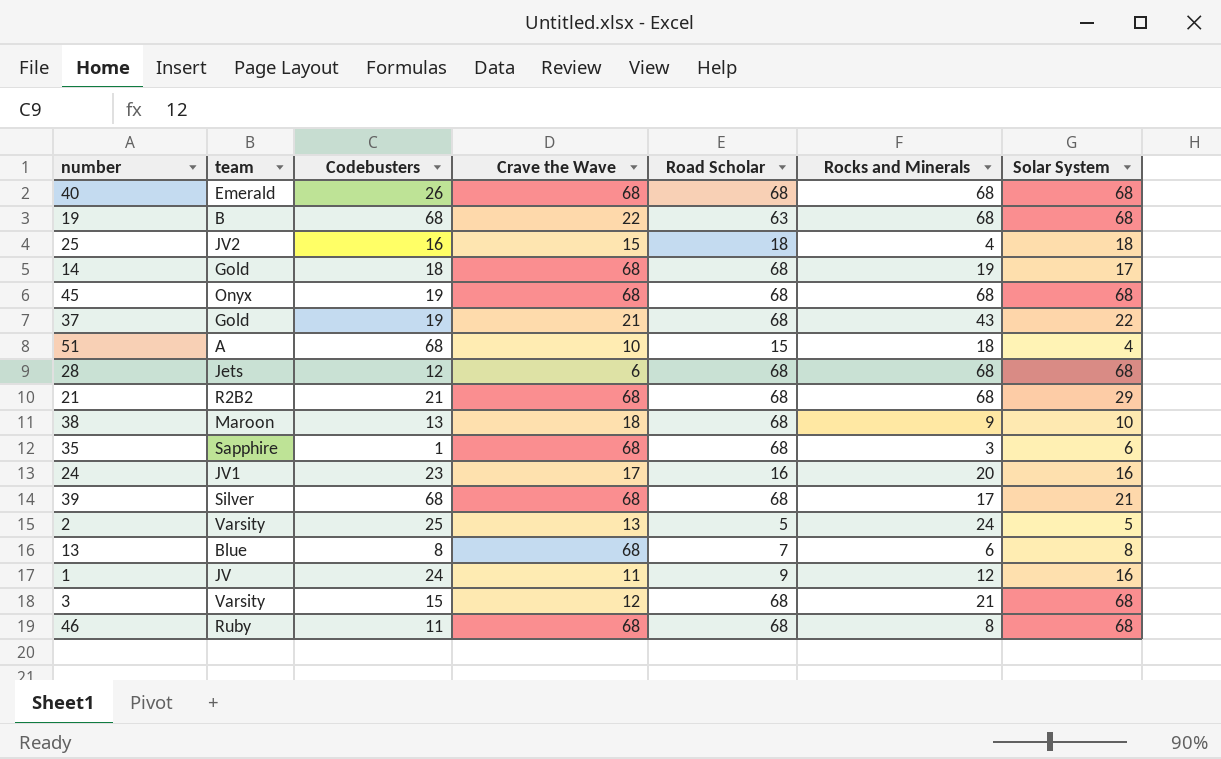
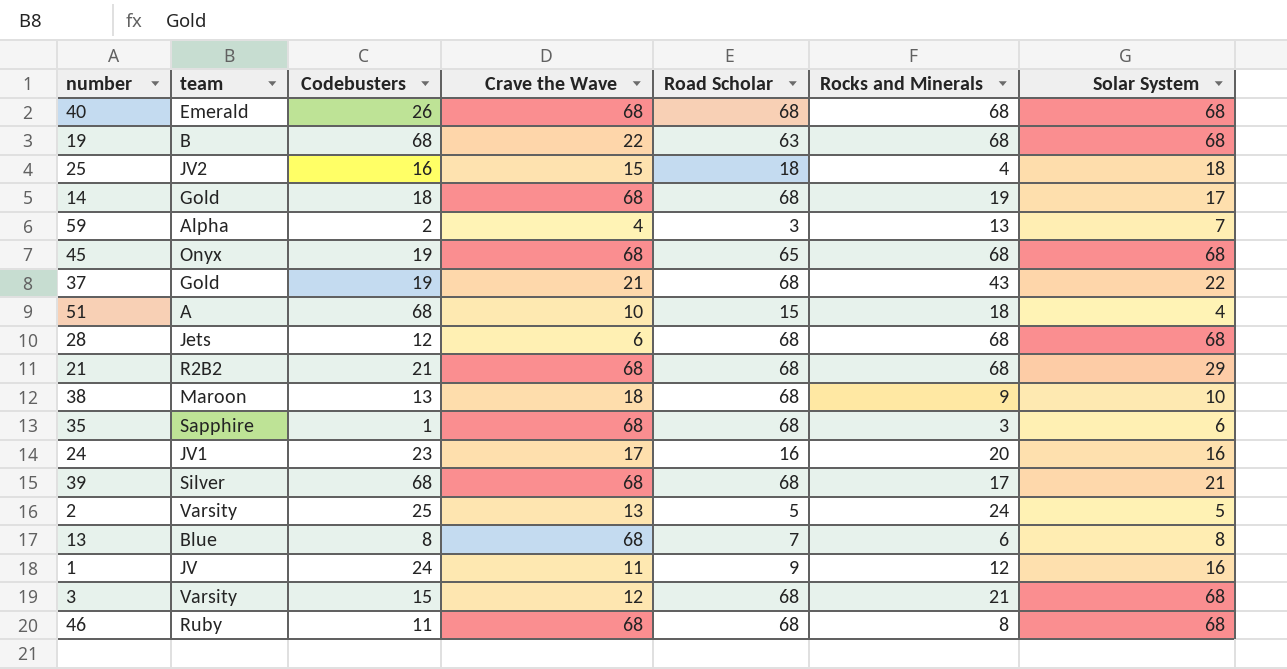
row 59: none -> Alpha | 2 | 4 | 3 | 13 | 7
45 | Road Scholar: 68 -> 65

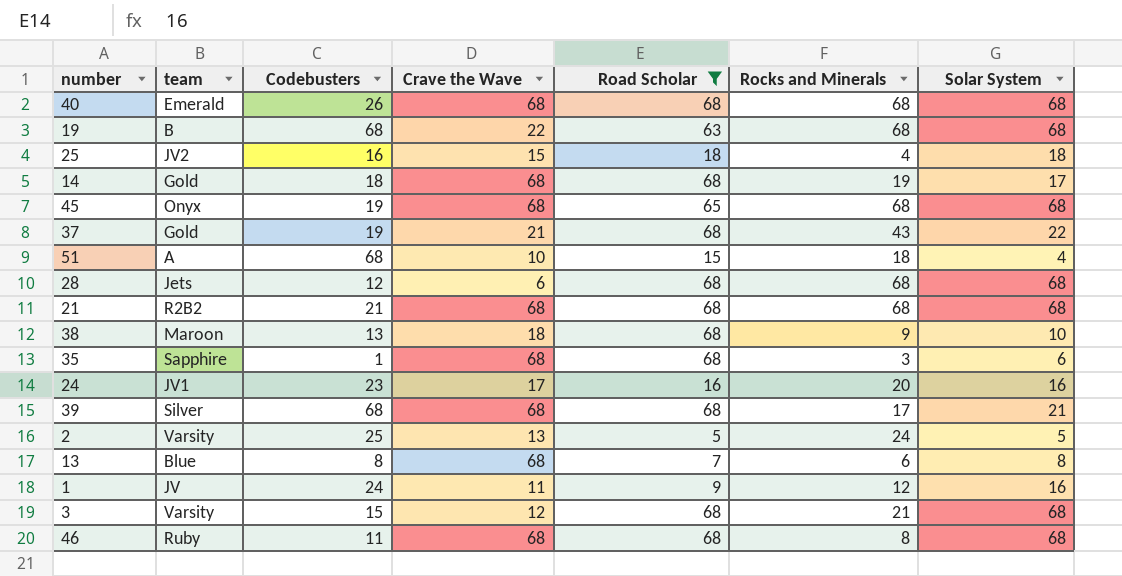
filter: none -> Road Scholar != 3
21 | Solar System: 29 -> 68

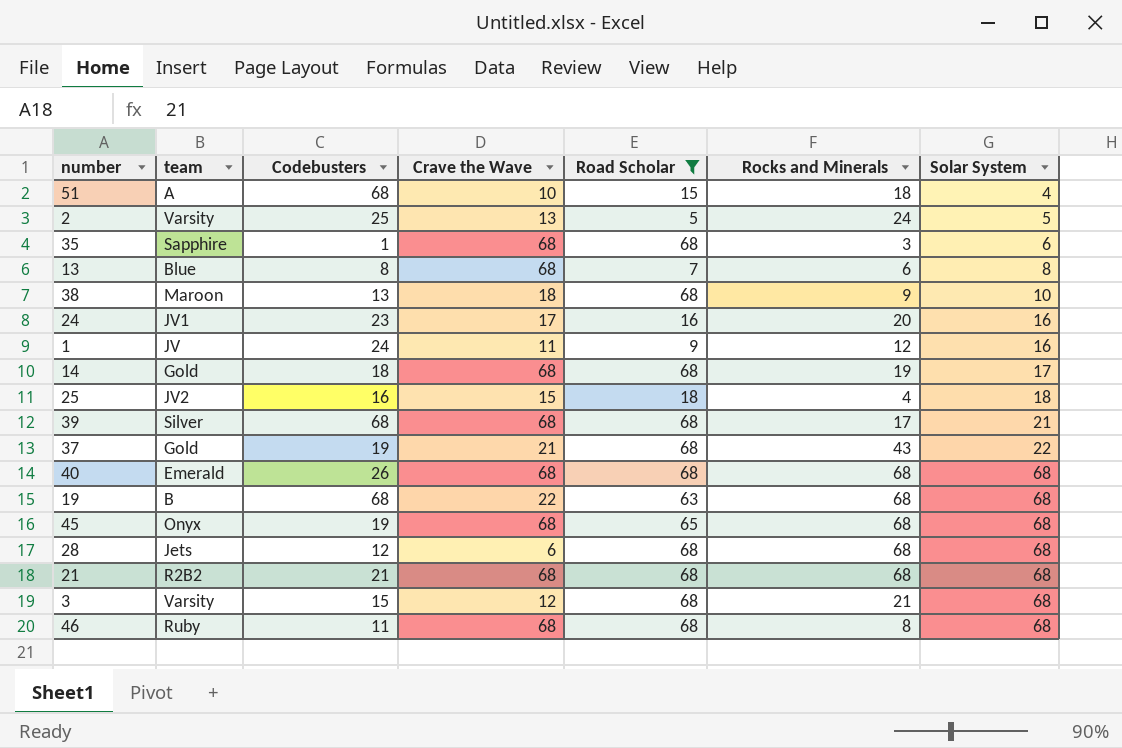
row order: none -> Solar System ascending

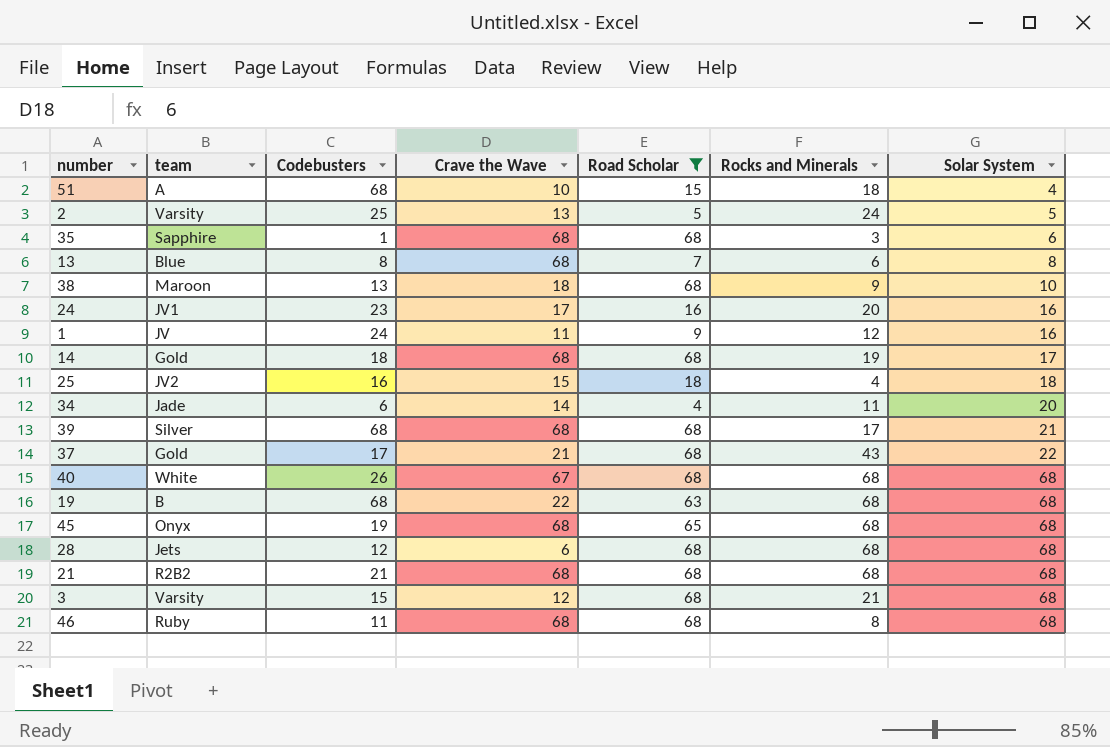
row 34: none -> Jade | 6 | 14 | 4 | 11 | 20
37 | Codebusters: 19 -> 17
40 | team: Emerald -> White
40 | Crave the Wave: 68 -> 67

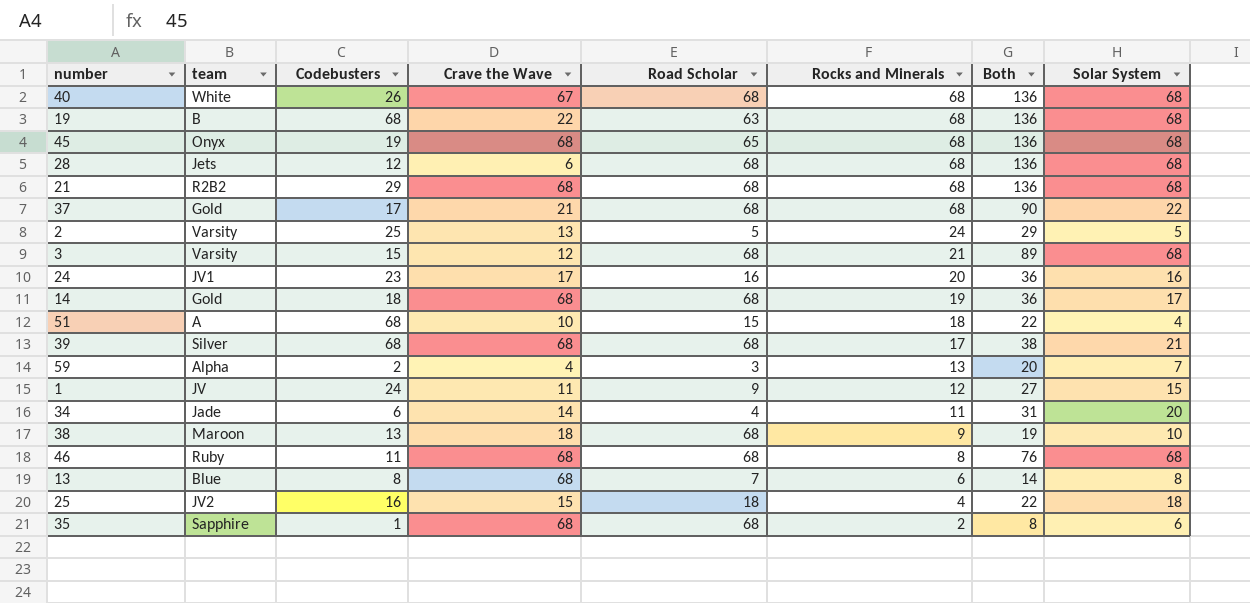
filter: Road Scholar != 3 -> none
row order: Solar System ascending -> Rocks and Minerals descending
column Both | formula: none -> [Rocks and Minerals] + [Solar System]
21 | Codebusters: 21 -> 29
37 | Rocks and Minerals: 43 -> 68
1 | Solar System: 16 -> 15
35 | Rocks and Minerals: 3 -> 2

